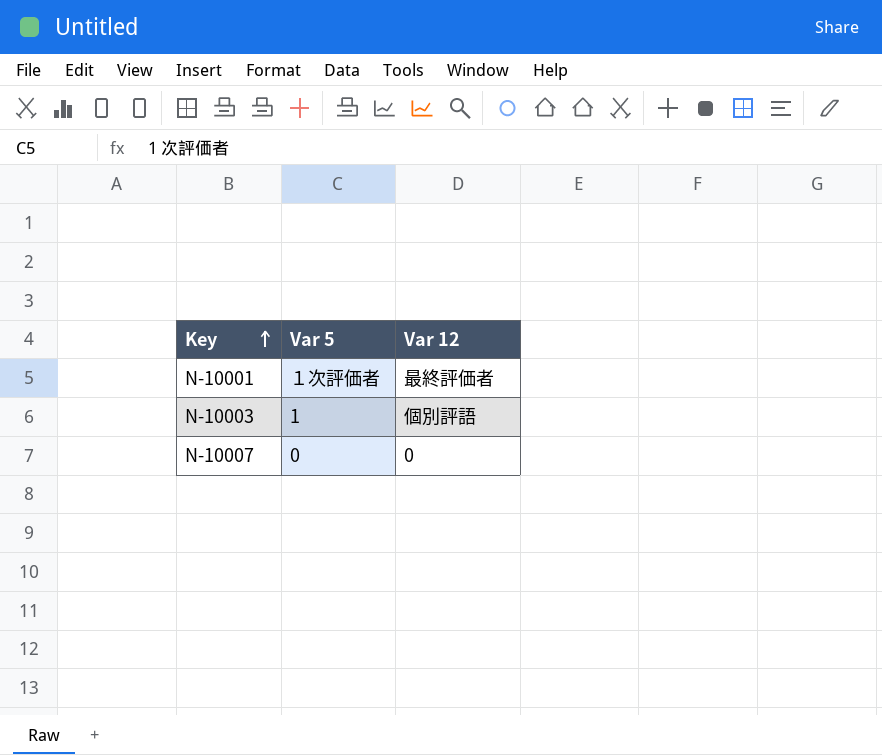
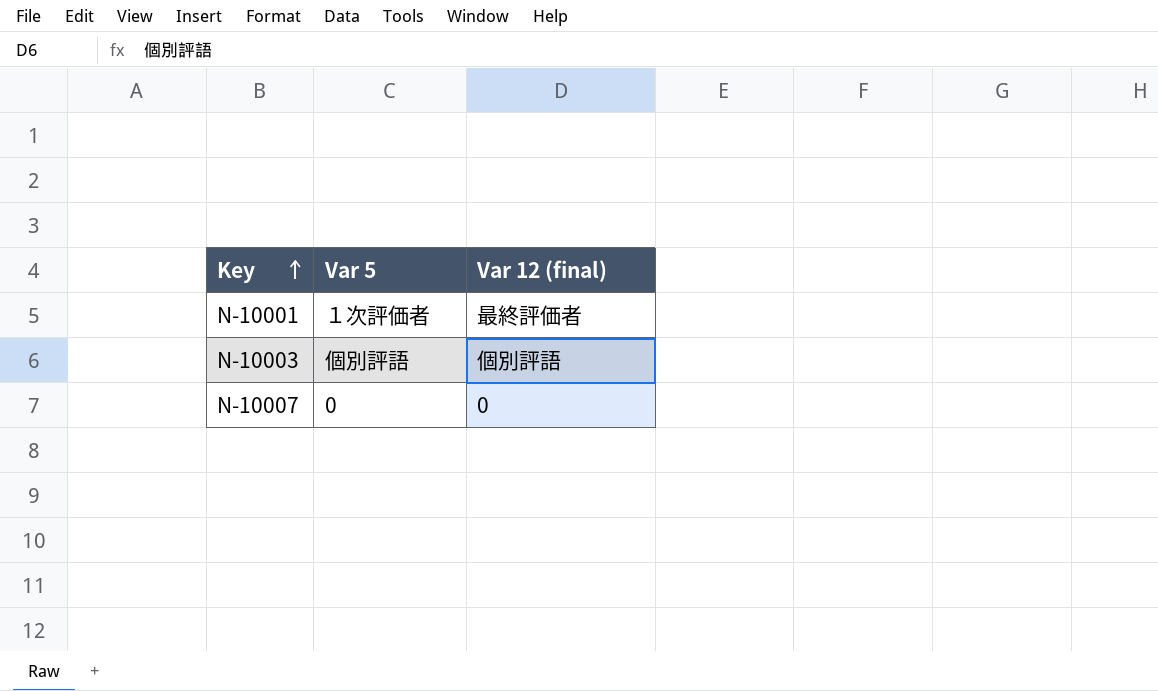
column name: Var 12 -> Var 12 (final)
N-10003 | Var 5: 1 -> 個別評語

